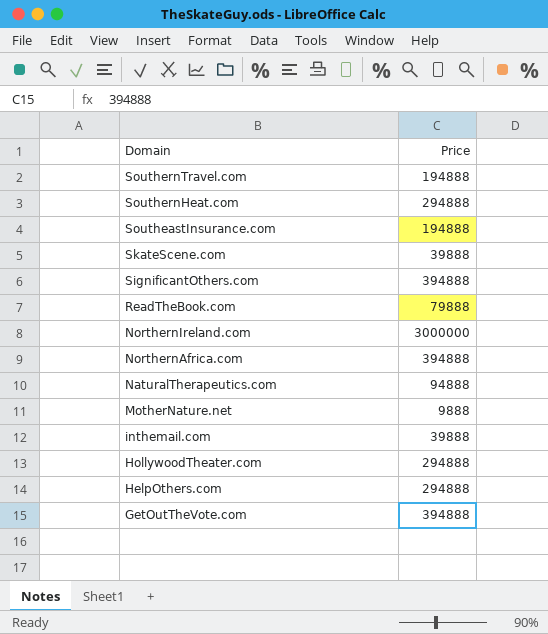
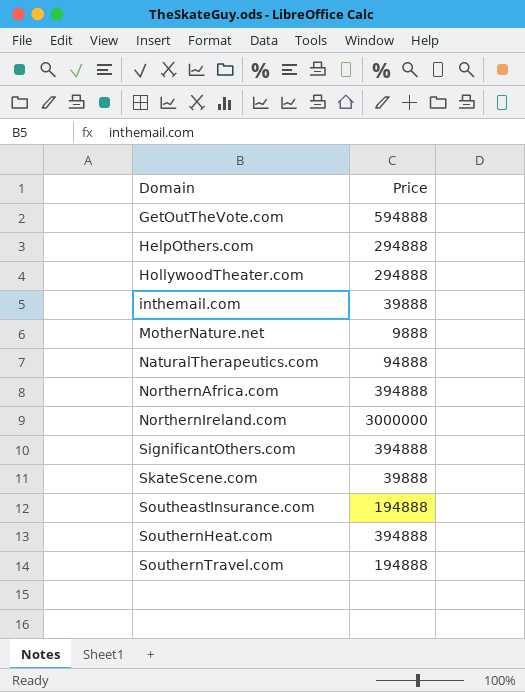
row order: Domain descending -> Domain ascending
row ReadTheBook.com: 79888 -> none
GetOutTheVote.com | Price: 394888 -> 594888
SouthernHeat.com | Price: 294888 -> 394888

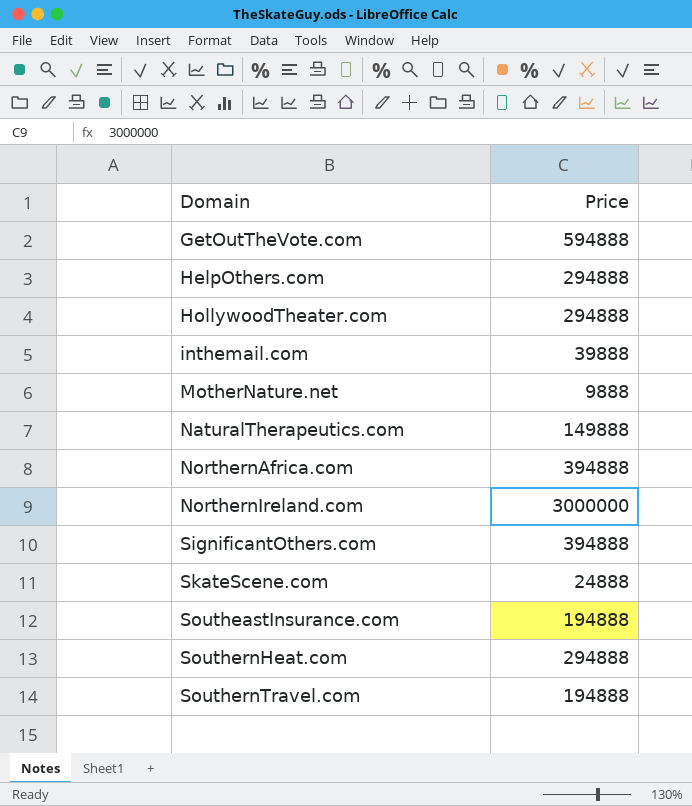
NaturalTherapeutics.com | Price: 94888 -> 149888
SkateScene.com | Price: 39888 -> 24888
SouthernHeat.com | Price: 394888 -> 294888

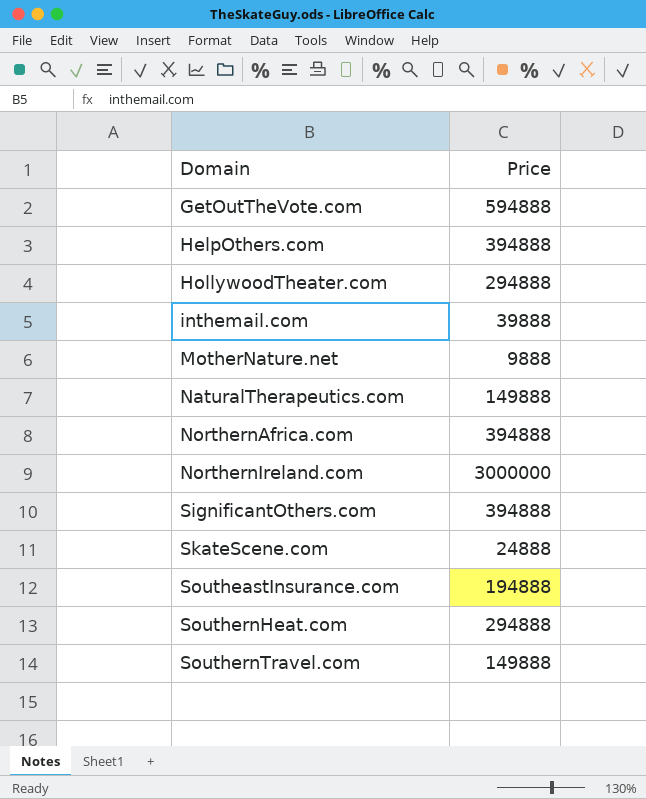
HelpOthers.com | Price: 294888 -> 394888
SouthernTravel.com | Price: 194888 -> 149888

